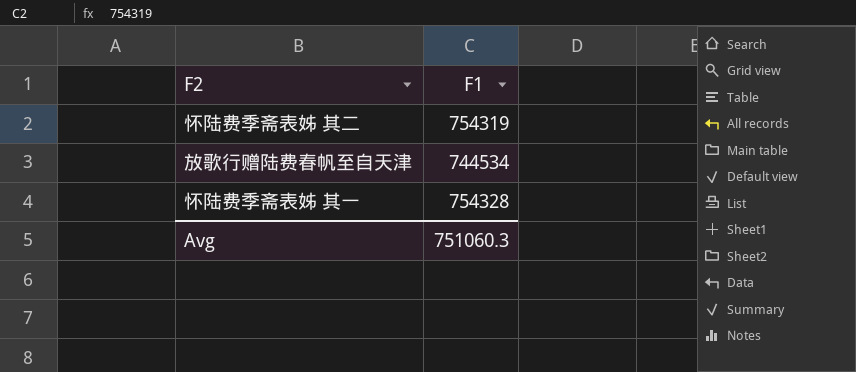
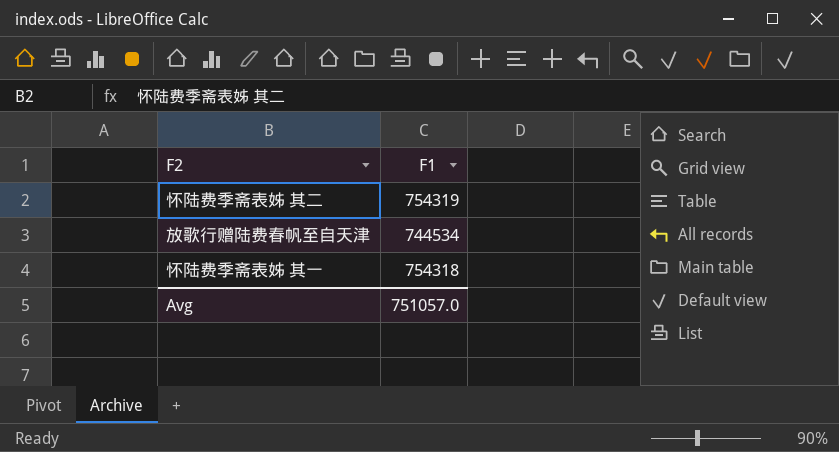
怀陆费季斋表姊 其一 | F1: 754328 -> 754318
Avg | F1: 751060.3 -> 751057.0

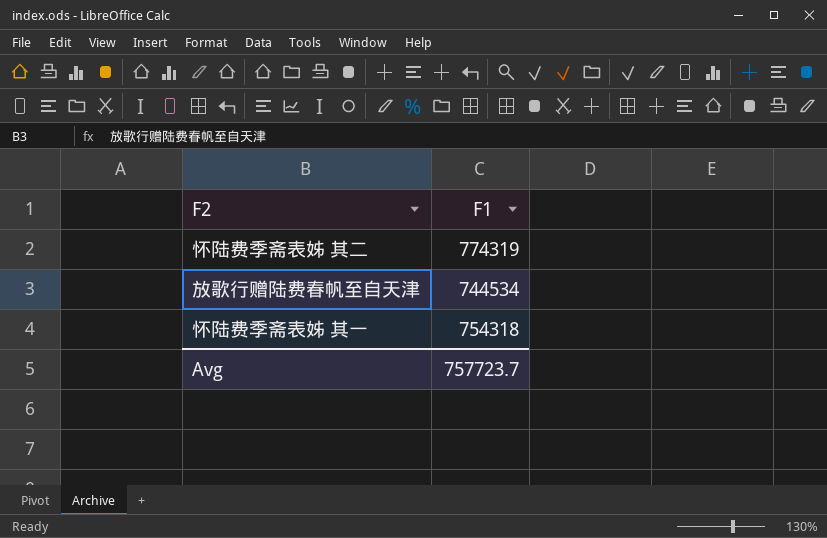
怀陆费季斋表姊 其二 | F1: 754319 -> 774319
Avg | F1: 751057.0 -> 757723.7

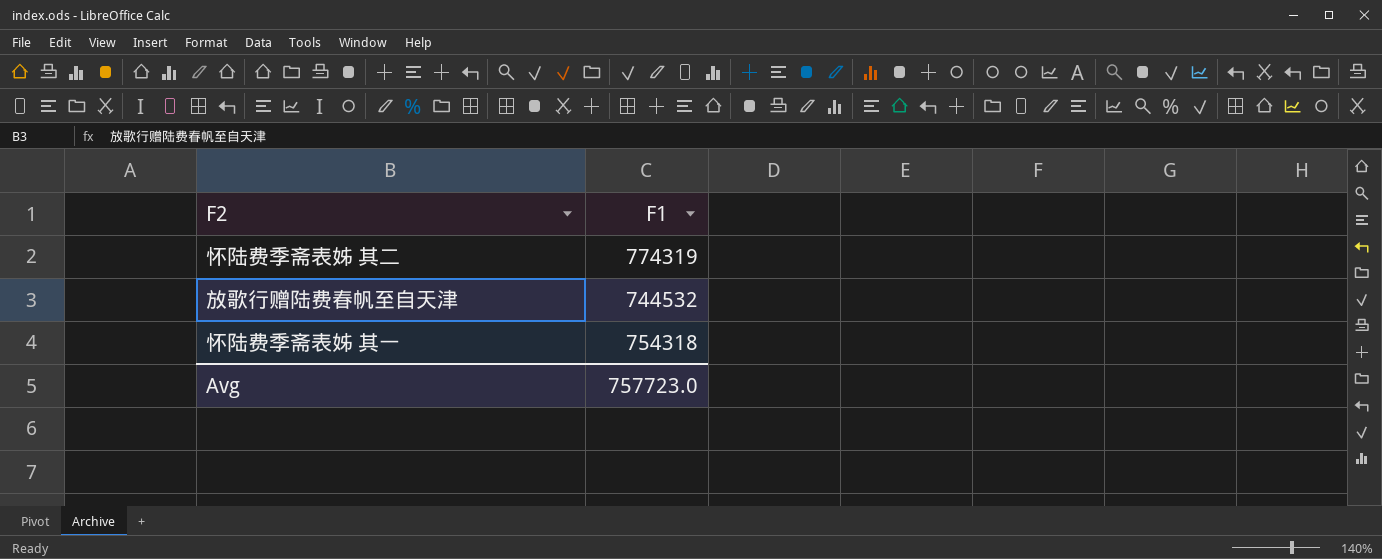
放歌行赠陆费春帆至自天津 | F1: 744534 -> 744532
Avg | F1: 757723.7 -> 757723.0

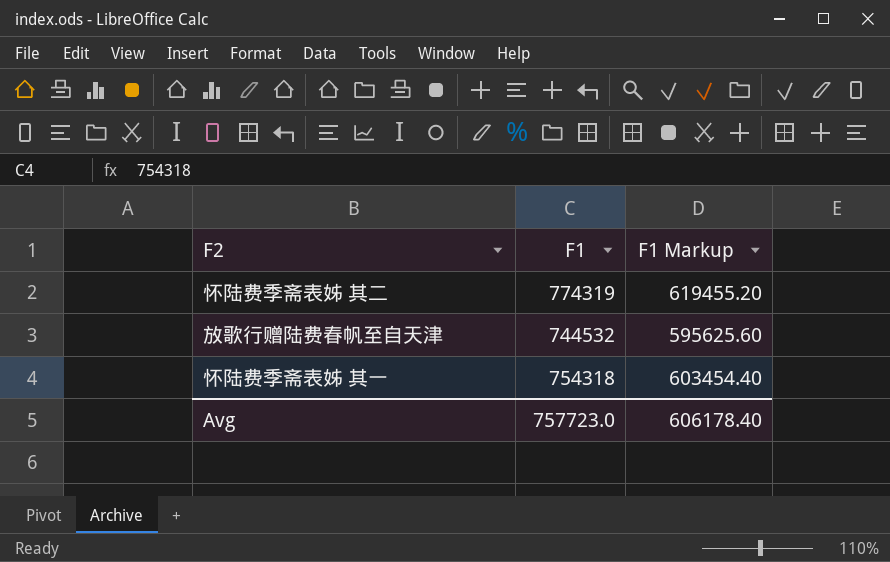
column F1 Markup | formula: none -> [F1] * 0.8

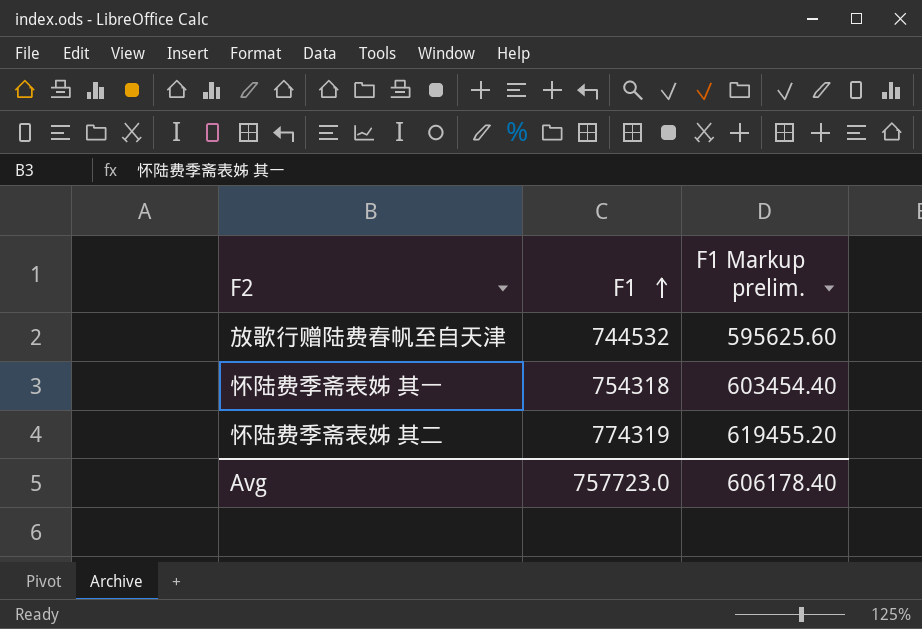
row order: none -> F1 ascending
column name: F1 Markup -> F1 Markup prelim.

